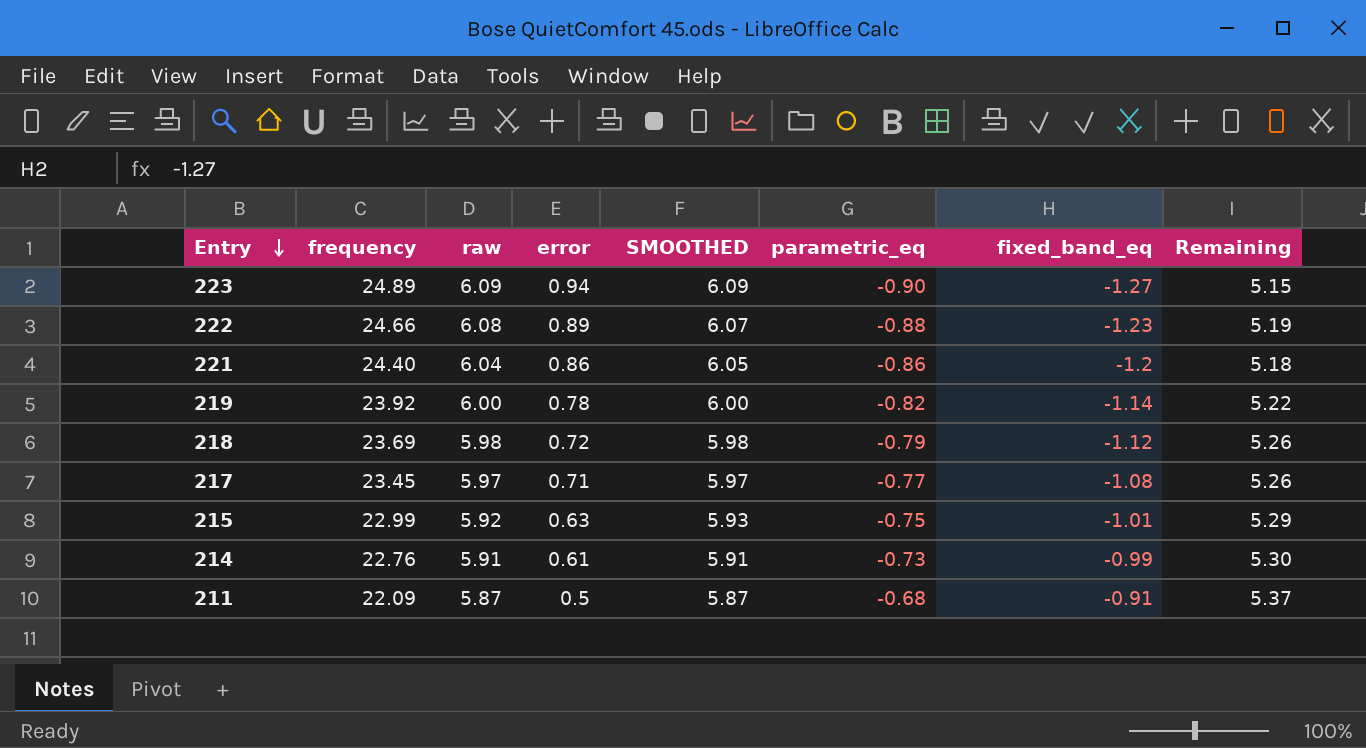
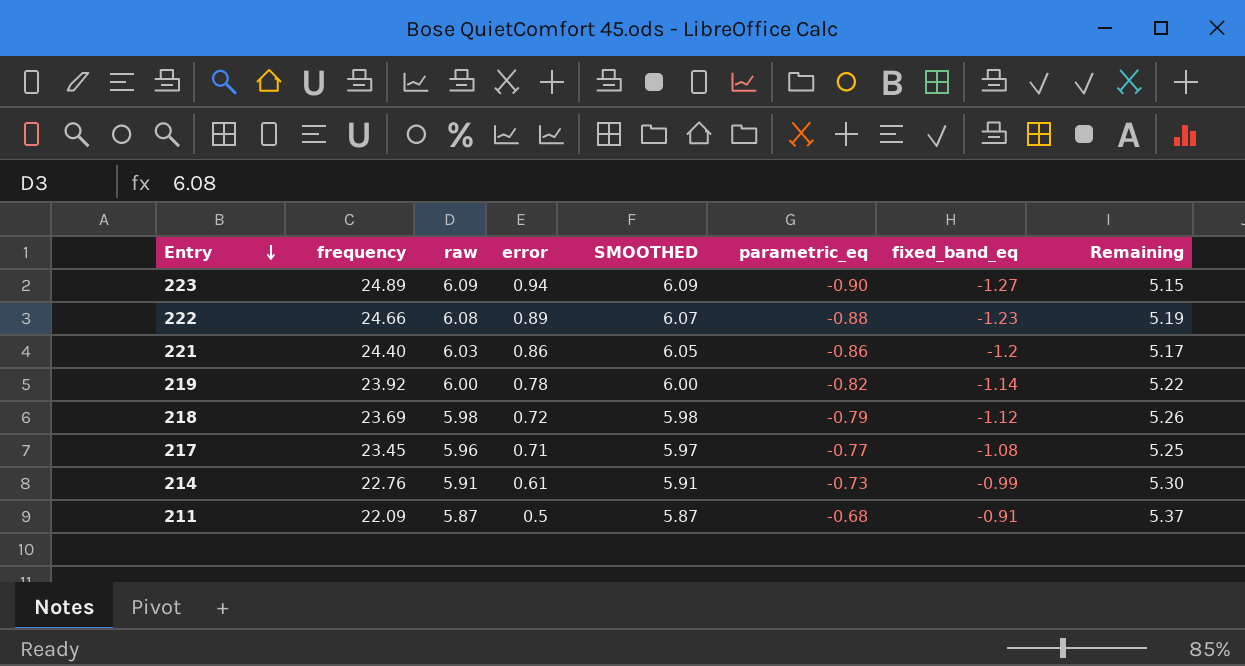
row 215: 22.99 | 5.92 | 0.63 | 5.93 | -0.75 | -1.01 | 5.29 -> none
221 | raw: 6.04 -> 6.03
221 | Remaining: 5.18 -> 5.17
217 | raw: 5.97 -> 5.96
217 | Remaining: 5.26 -> 5.25

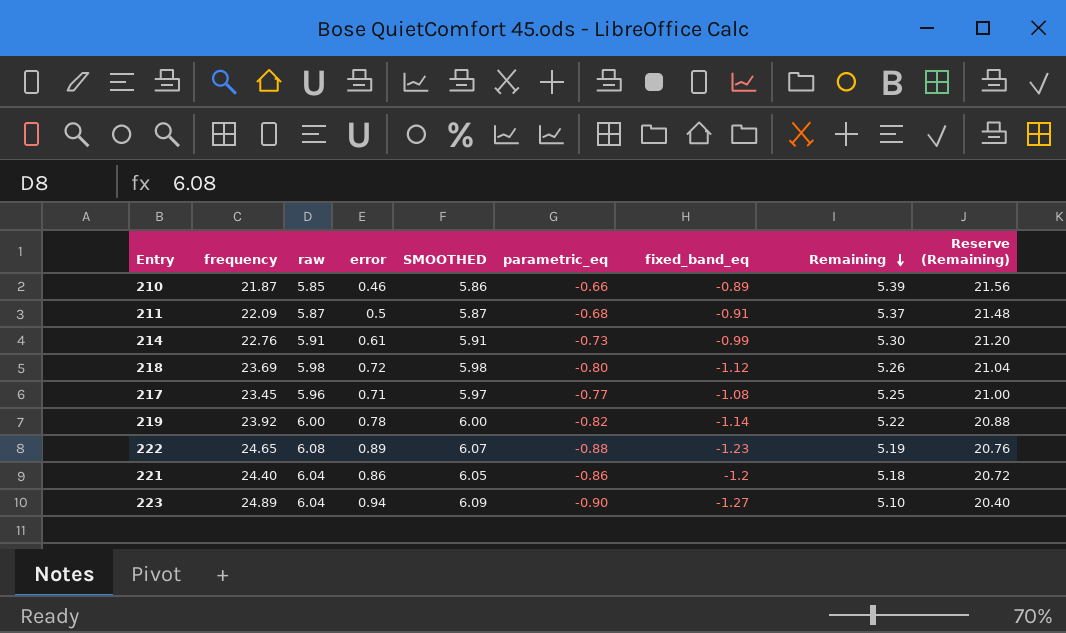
row order: Entry descending -> Remaining descending
column Reserve (Remaining) | formula: none -> [Remaining] * 4
row 210: none -> 21.87 | 5.85 | 0.46 | 5.86 | -0.66 | -0.89 | 5.39 | 21.56
218 | parametric_eq: -0.79 -> -0.80
222 | frequency: 24.66 -> 24.65
221 | raw: 6.03 -> 6.04
221 | Remaining: 5.17 -> 5.18
223 | raw: 6.09 -> 6.04
223 | Remaining: 5.15 -> 5.10

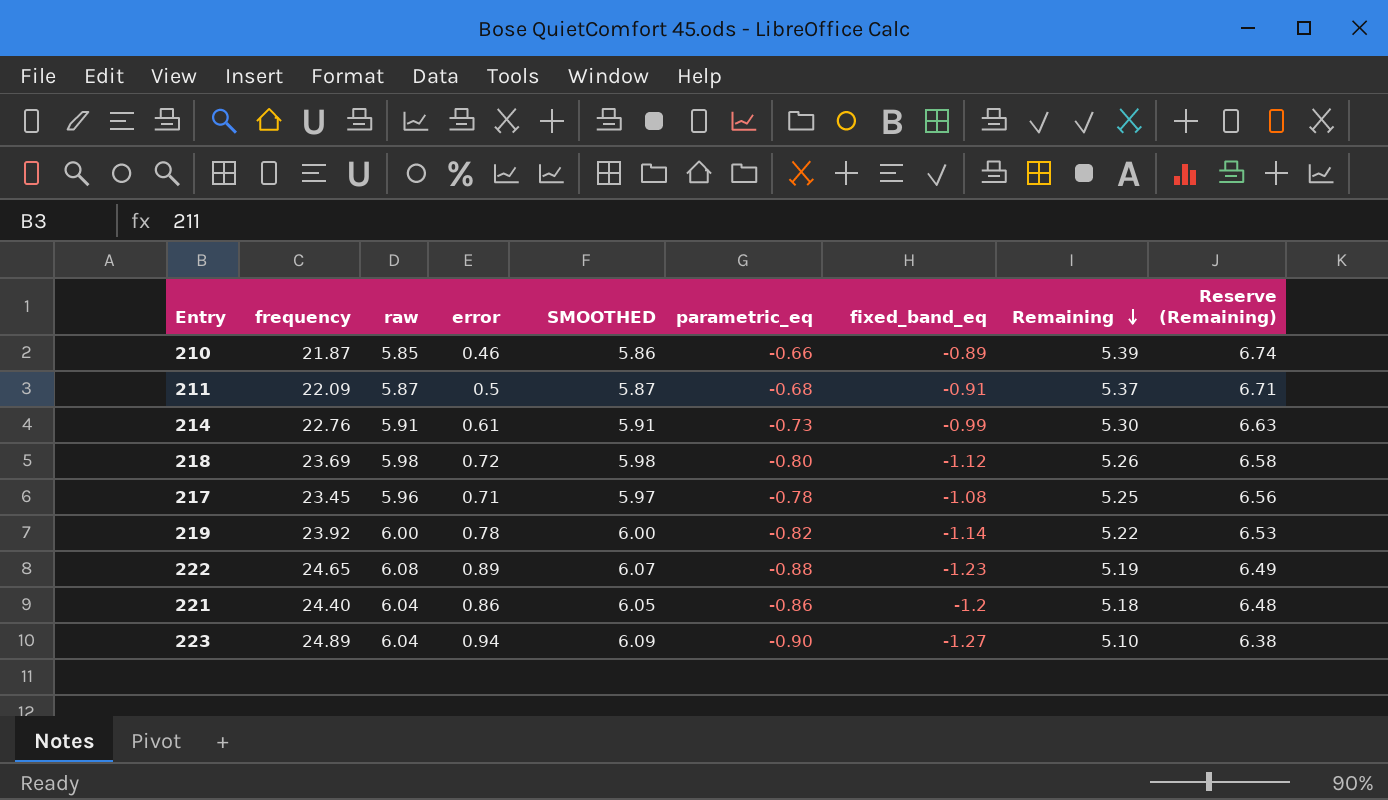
column Reserve (Remaining) | formula: [Remaining] * 4 -> [Remaining] * 1.25
217 | parametric_eq: -0.77 -> -0.78

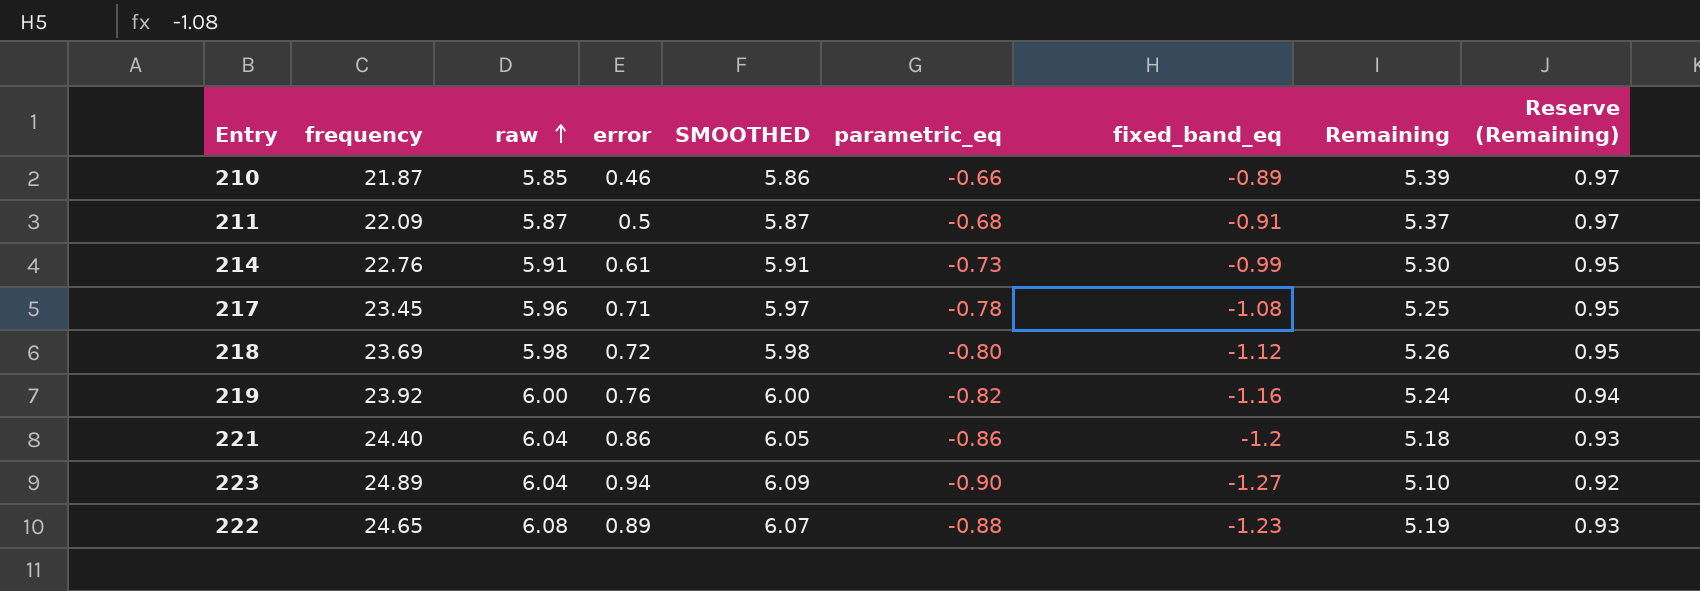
row order: Remaining descending -> raw ascending
column Reserve (Remaining) | formula: [Remaining] * 1.25 -> [Remaining] * 0.18
219 | error: 0.78 -> 0.76
219 | fixed_band_eq: -1.14 -> -1.16
219 | Remaining: 5.22 -> 5.24

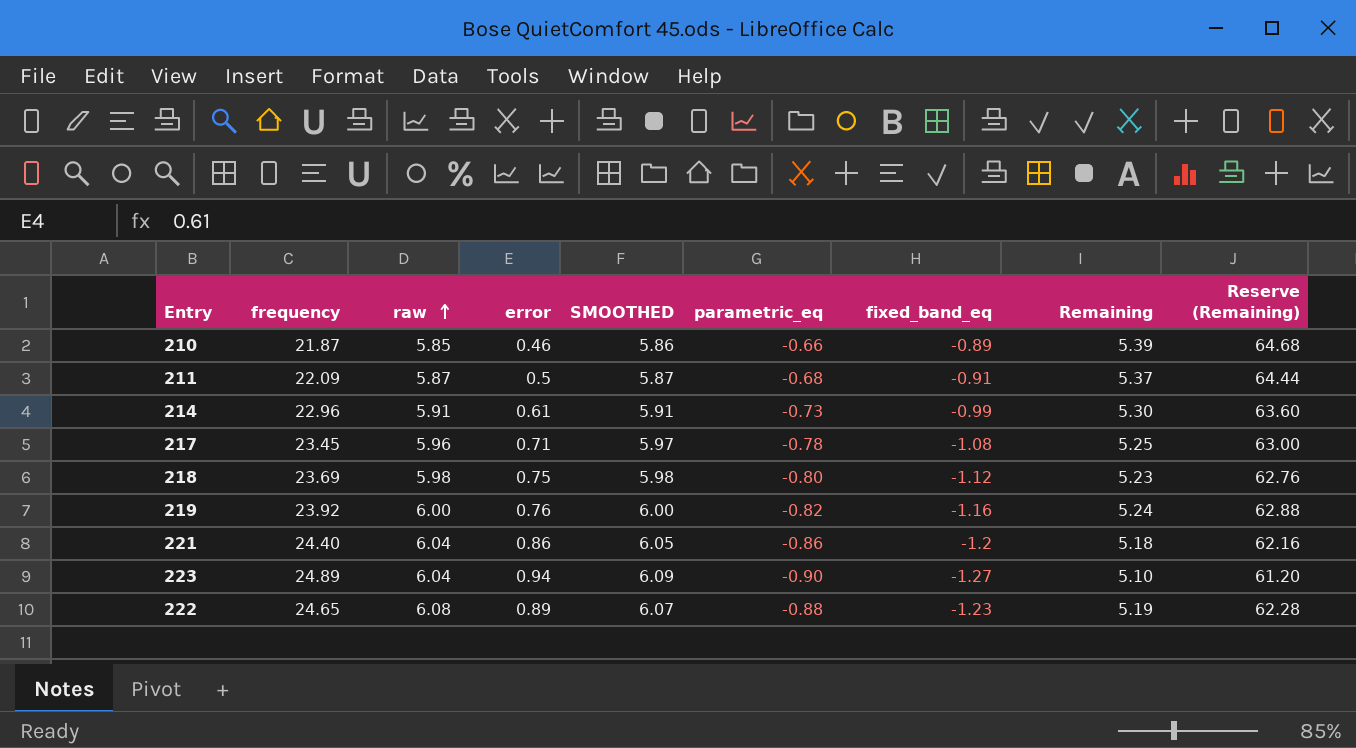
column Reserve (Remaining) | formula: [Remaining] * 0.18 -> [Remaining] * 12
214 | frequency: 22.76 -> 22.96
218 | error: 0.72 -> 0.75
218 | Remaining: 5.26 -> 5.23

